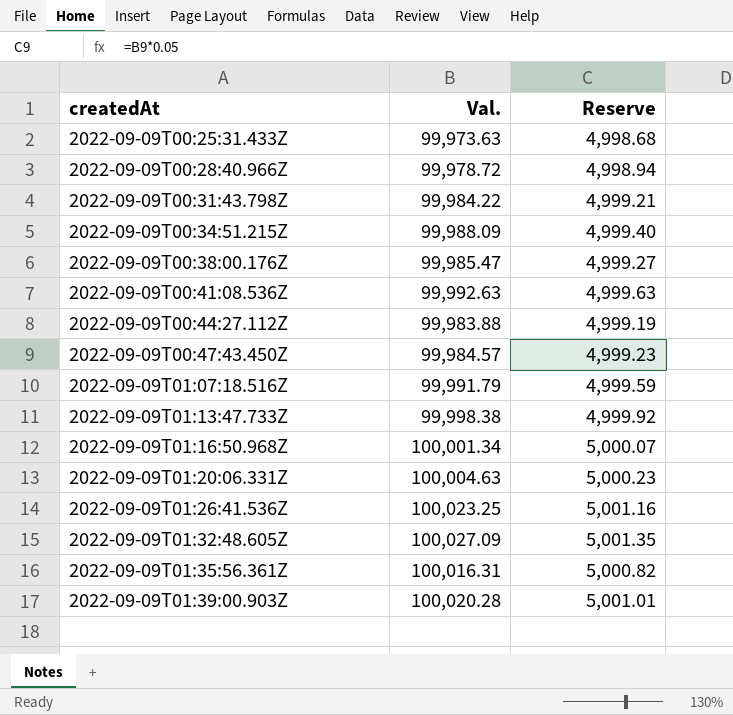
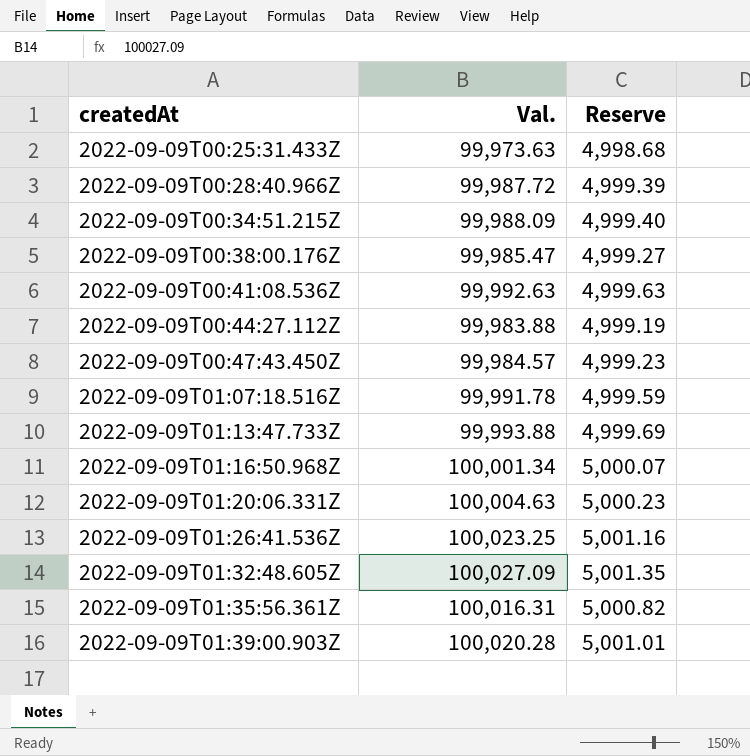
row 2022-09-09T00:31:43.798Z: 99,984.22 | 4,999.21 -> none
2022-09-09T00:28:40.966Z | Val.: 99,978.72 -> 99,987.72
2022-09-09T00:28:40.966Z | Reserve: 4,998.94 -> 4,999.39
2022-09-09T01:07:18.516Z | Val.: 99,991.79 -> 99,991.78
2022-09-09T01:13:47.733Z | Val.: 99,998.38 -> 99,993.88
2022-09-09T01:13:47.733Z | Reserve: 4,999.92 -> 4,999.69

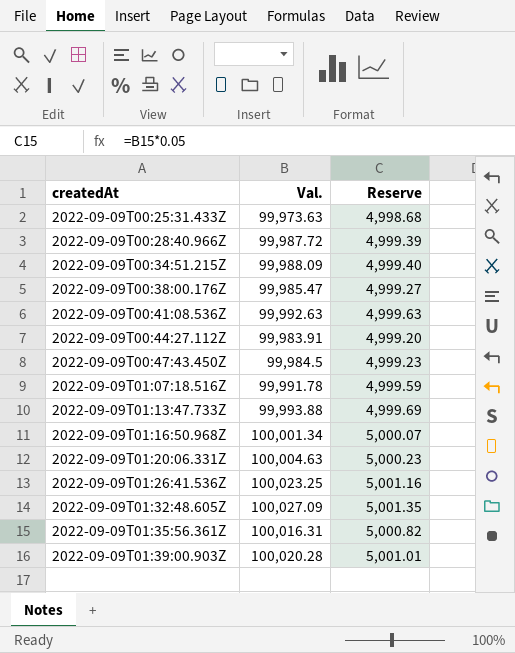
2022-09-09T00:44:27.112Z | Val.: 99,983.88 -> 99,983.91
2022-09-09T00:44:27.112Z | Reserve: 4,999.19 -> 4,999.20
2022-09-09T00:47:43.450Z | Val.: 99,984.57 -> 99,984.5

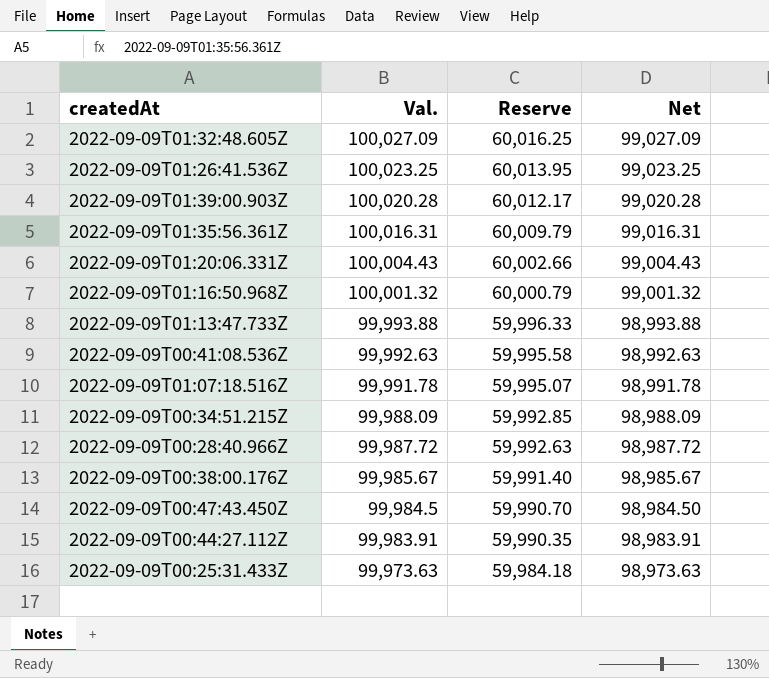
row order: createdAt ascending -> Val. descending
column Reserve | formula: [Val.] * 0.05 -> [Val.] * 0.6
column Net | formula: none -> [Val.] - 1000
2022-09-09T01:20:06.331Z | Val.: 100,004.63 -> 100,004.43
2022-09-09T01:16:50.968Z | Val.: 100,001.34 -> 100,001.32
2022-09-09T00:38:00.176Z | Val.: 99,985.47 -> 99,985.67

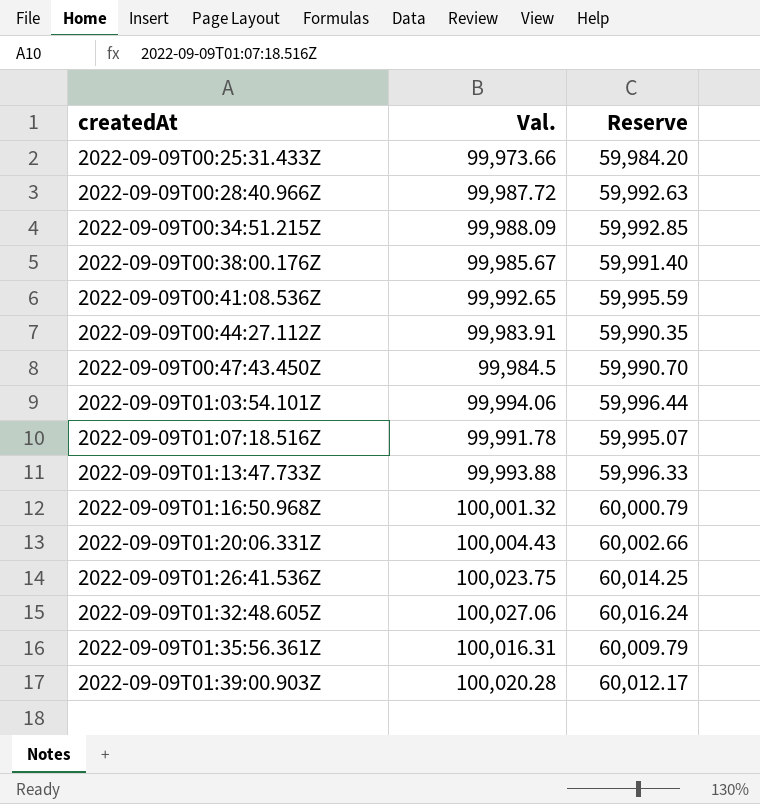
row order: Val. descending -> createdAt ascending
column Net | formula: [Val.] - 1000 -> none
2022-09-09T00:25:31.433Z | Val.: 99,973.63 -> 99,973.66
2022-09-09T00:25:31.433Z | Reserve: 59,984.18 -> 59,984.20
2022-09-09T00:41:08.536Z | Val.: 99,992.63 -> 99,992.65
2022-09-09T00:41:08.536Z | Reserve: 59,995.58 -> 59,995.59
row 2022-09-09T01:03:54.101Z: none -> 99,994.06 | 59,996.44
2022-09-09T01:26:41.536Z | Val.: 100,023.25 -> 100,023.75
2022-09-09T01:26:41.536Z | Reserve: 60,013.95 -> 60,014.25
2022-09-09T01:32:48.605Z | Val.: 100,027.09 -> 100,027.06
2022-09-09T01:32:48.605Z | Reserve: 60,016.25 -> 60,016.24

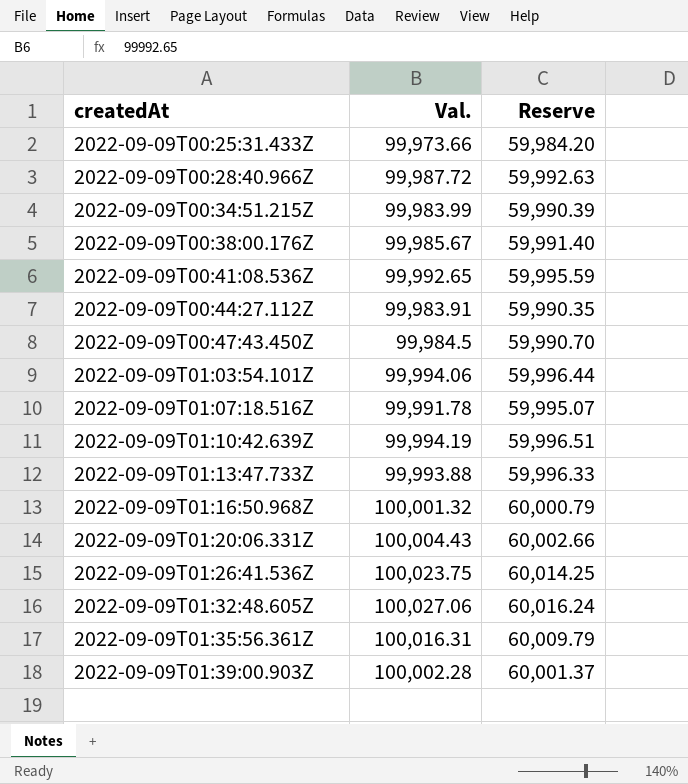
2022-09-09T00:34:51.215Z | Val.: 99,988.09 -> 99,983.99
2022-09-09T00:34:51.215Z | Reserve: 59,992.85 -> 59,990.39
row 2022-09-09T01:10:42.639Z: none -> 99,994.19 | 59,996.51
2022-09-09T01:39:00.903Z | Val.: 100,020.28 -> 100,002.28
2022-09-09T01:39:00.903Z | Reserve: 60,012.17 -> 60,001.37

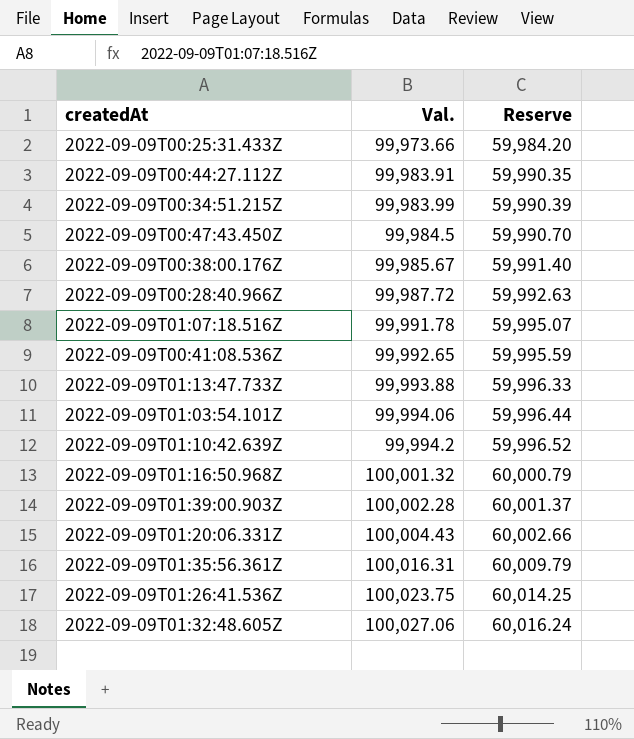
row order: createdAt ascending -> Val. ascending
2022-09-09T01:10:42.639Z | Val.: 99,994.19 -> 99,994.2
2022-09-09T01:10:42.639Z | Reserve: 59,996.51 -> 59,996.52

